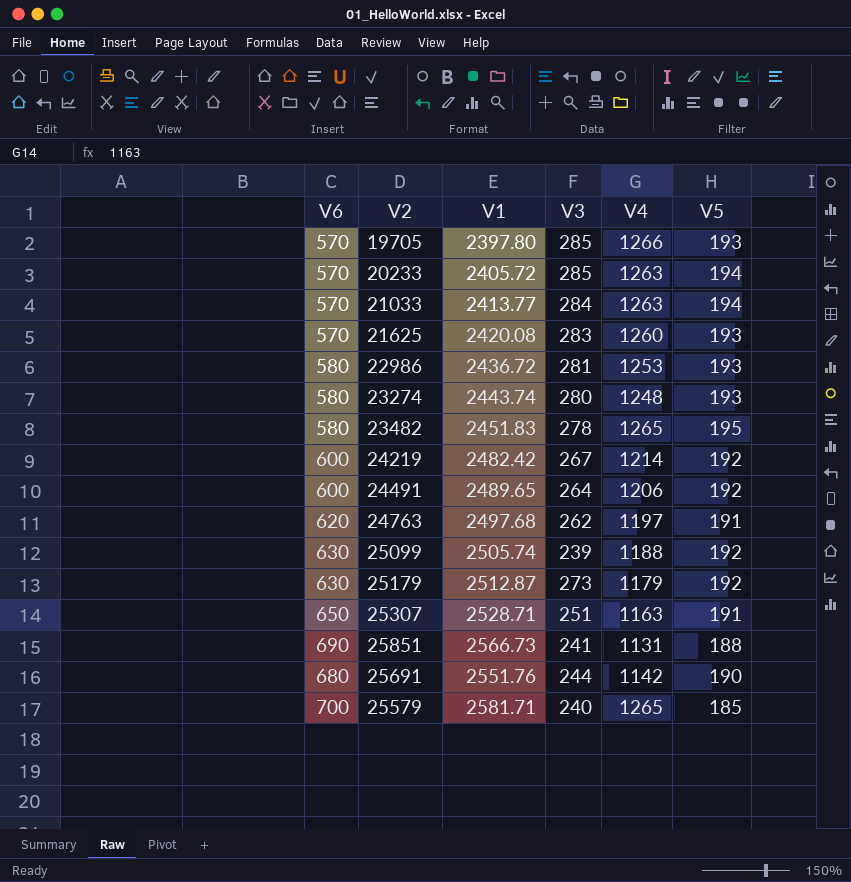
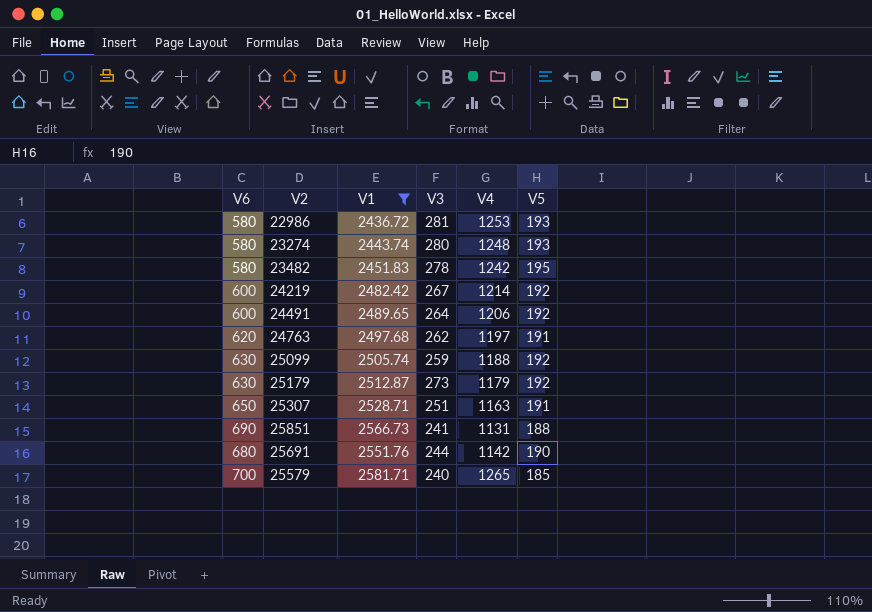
filter: none -> V1 >= 2436.72
23482 | V4: 1265 -> 1242
25099 | V3: 239 -> 259

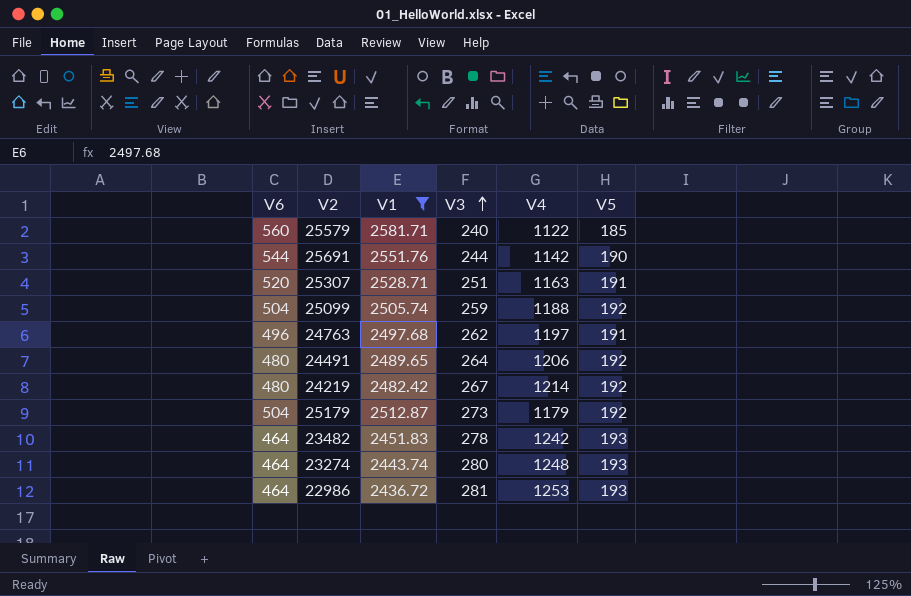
row order: none -> V3 ascending
row 25851: 690 | 2566.73 | 241 | 1131 | 188 -> none
25579 | V6: 700 -> 560
25579 | V4: 1265 -> 1122
25691 | V6: 680 -> 544
25307 | V6: 650 -> 520
25099 | V6: 630 -> 504
24763 | V6: 620 -> 496
24491 | V6: 600 -> 480
24219 | V6: 600 -> 480
25179 | V6: 630 -> 504
23482 | V6: 580 -> 464
23482 | V5: 195 -> 193
23274 | V6: 580 -> 464
22986 | V6: 580 -> 464

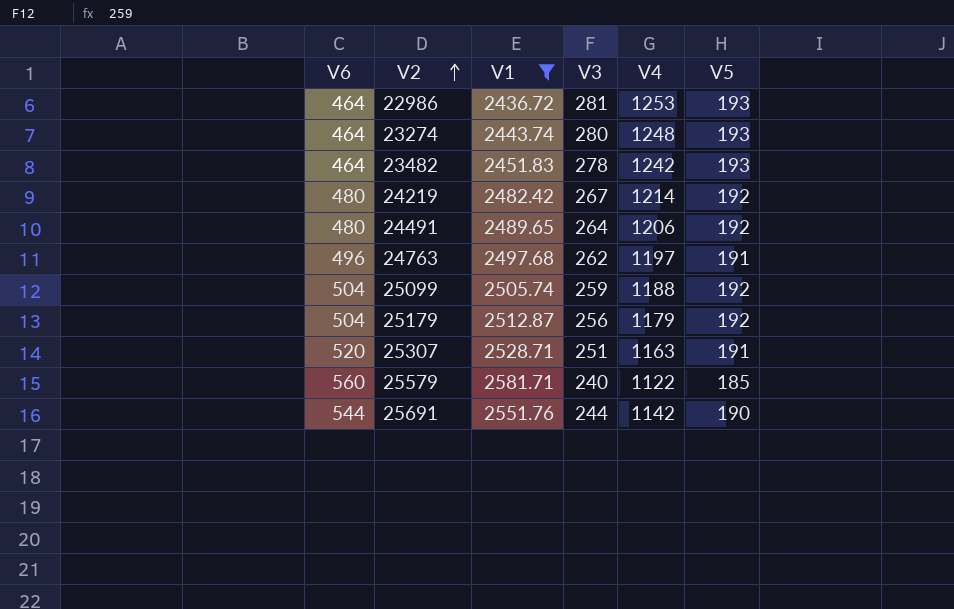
row order: V3 ascending -> V2 ascending
25179 | V3: 273 -> 256

